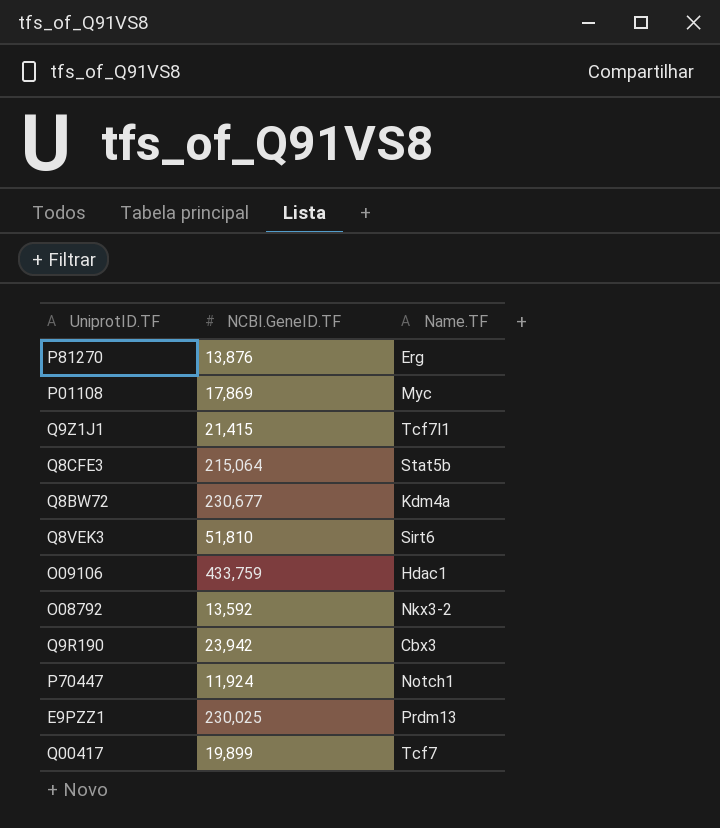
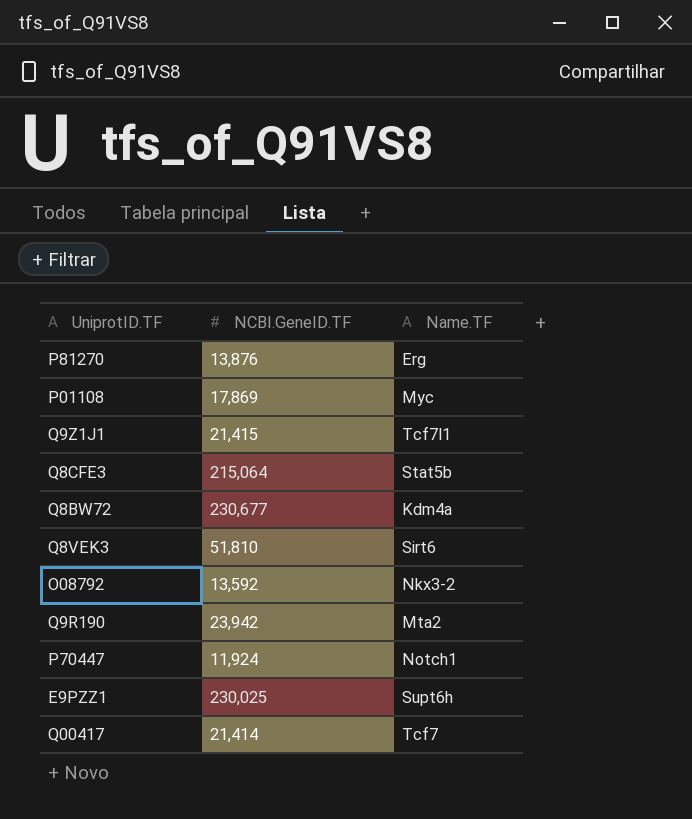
row O09106: 433,759 | Hdac1 -> none
Q9R190 | Name.TF: Cbx3 -> Mta2
E9PZZ1 | Name.TF: Prdm13 -> Supt6h
Q00417 | NCBI.GeneID.TF: 19,899 -> 21,414

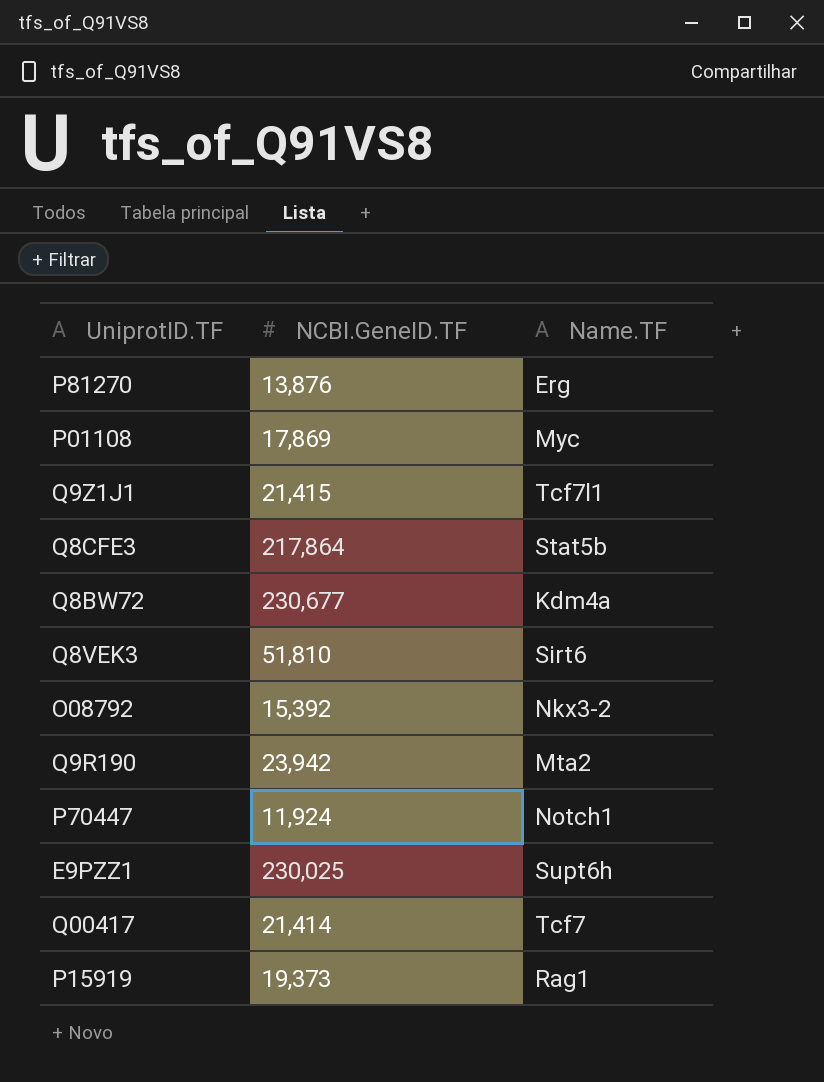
Q8CFE3 | NCBI.GeneID.TF: 215,064 -> 217,864
O08792 | NCBI.GeneID.TF: 13,592 -> 15,392
row P15919: none -> 19,373 | Rag1

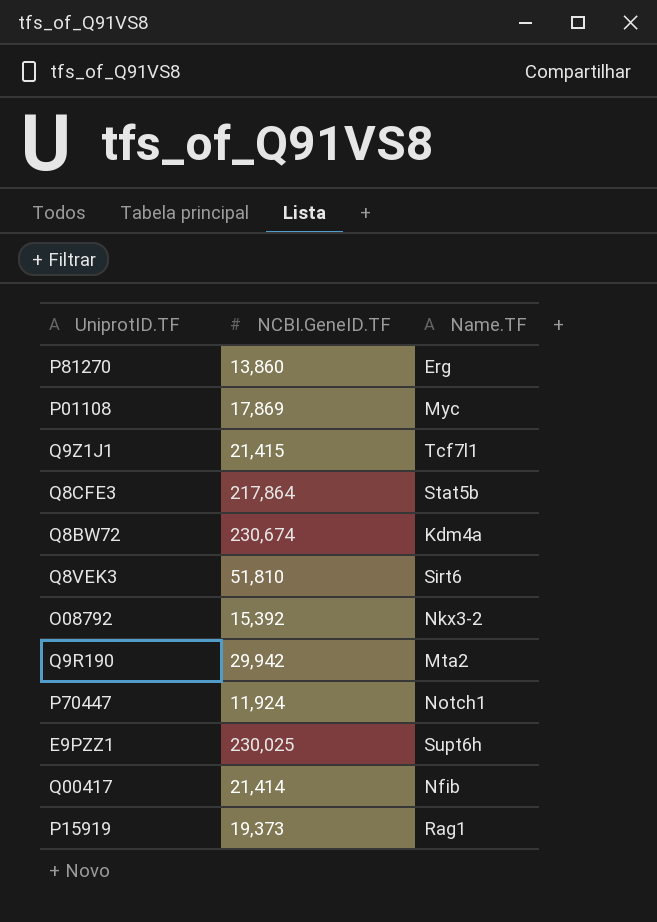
P81270 | NCBI.GeneID.TF: 13,876 -> 13,860
Q8BW72 | NCBI.GeneID.TF: 230,677 -> 230,674
Q9R190 | NCBI.GeneID.TF: 23,942 -> 29,942
Q00417 | Name.TF: Tcf7 -> Nfib

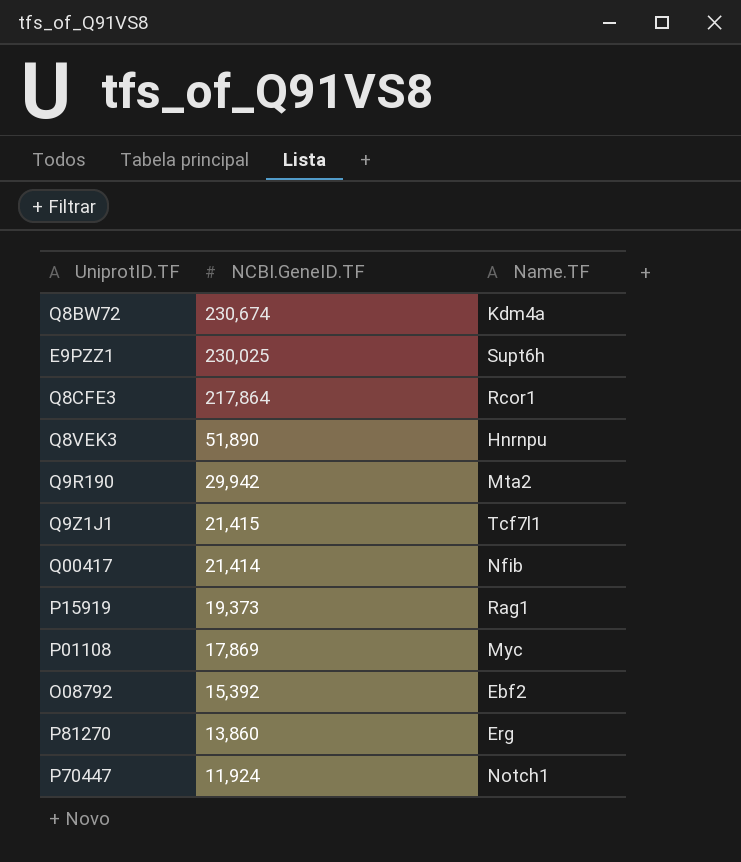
row order: none -> NCBI.GeneID.TF descending
Q8CFE3 | Name.TF: Stat5b -> Rcor1
Q8VEK3 | NCBI.GeneID.TF: 51,810 -> 51,890
Q8VEK3 | Name.TF: Sirt6 -> Hnrnpu
O08792 | Name.TF: Nkx3-2 -> Ebf2

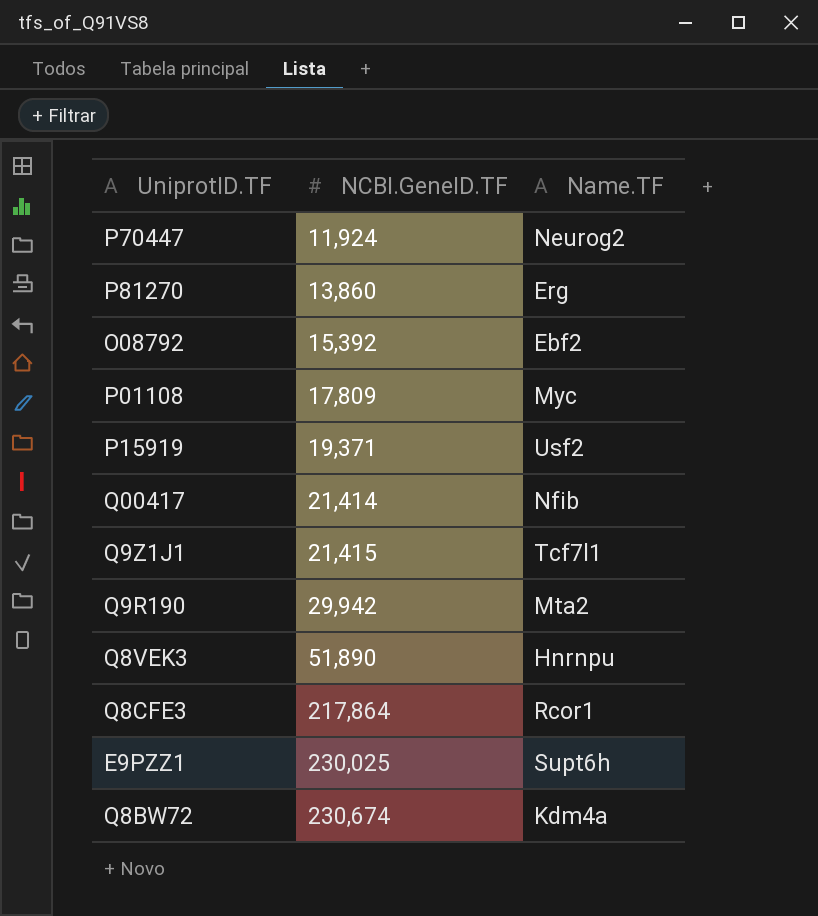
row order: NCBI.GeneID.TF descending -> NCBI.GeneID.TF ascending
P70447 | Name.TF: Notch1 -> Neurog2
P01108 | NCBI.GeneID.TF: 17,869 -> 17,809
P15919 | NCBI.GeneID.TF: 19,373 -> 19,371
P15919 | Name.TF: Rag1 -> Usf2

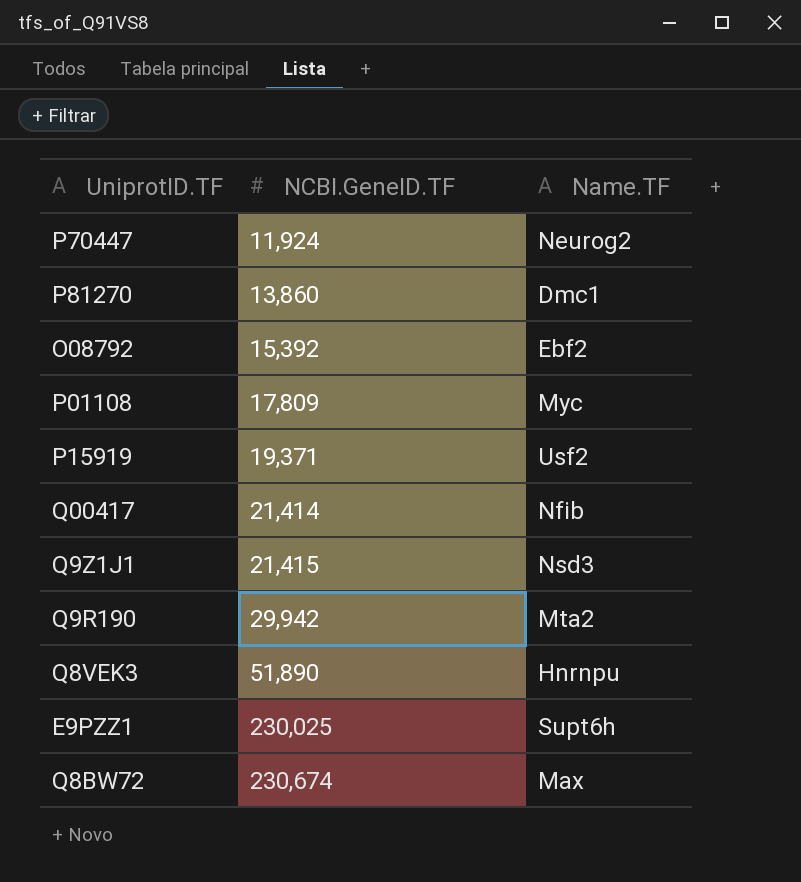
row Q8CFE3: 217,864 | Rcor1 -> none
P81270 | Name.TF: Erg -> Dmc1
Q9Z1J1 | Name.TF: Tcf7l1 -> Nsd3
Q8BW72 | Name.TF: Kdm4a -> Max

